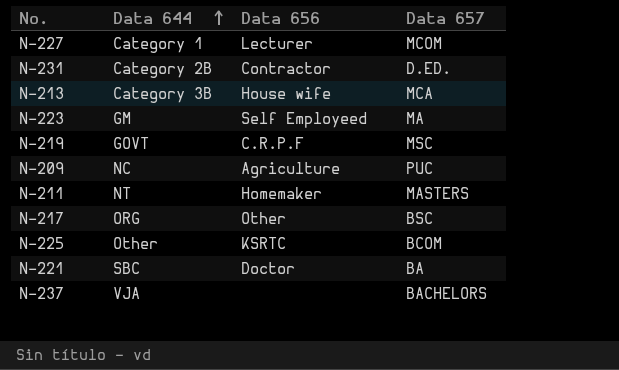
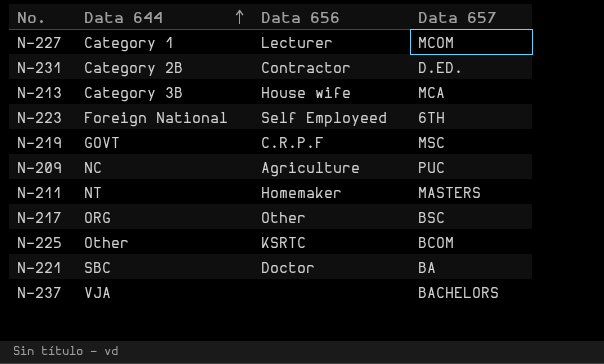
N-223 | Data 644: GM -> Foreign National
N-223 | Data 657: MA -> 6TH

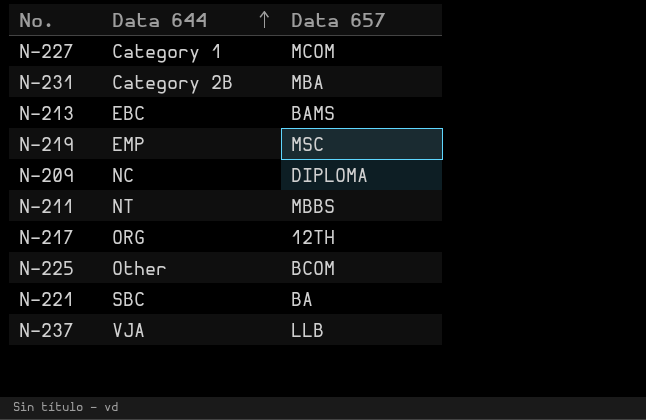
column Data 656 | position: 3 -> none
row N-223: Foreign National | Self Employeed | 6TH -> none
N-231 | Data 657: D.ED. -> MBA
N-213 | Data 644: Category 3B -> EBC
N-213 | Data 657: MCA -> BAMS
N-219 | Data 644: GOVT -> EMP
N-209 | Data 657: PUC -> DIPLOMA
N-211 | Data 657: MASTERS -> MBBS
N-217 | Data 657: BSC -> 12TH
N-237 | Data 657: BACHELORS -> LLB

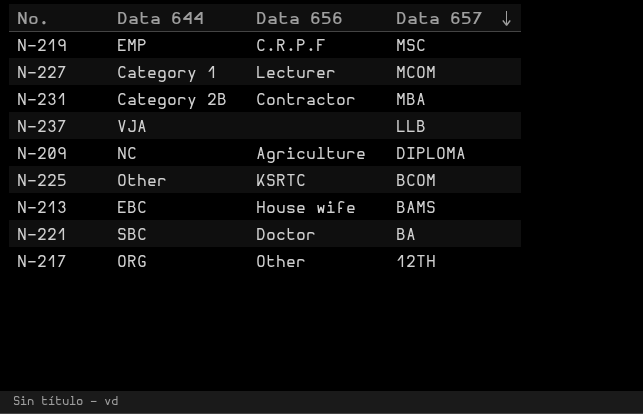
row order: Data 644 ascending -> Data 657 descending
column Data 656 | position: none -> 3
row N-211: NT | MBBS -> none

